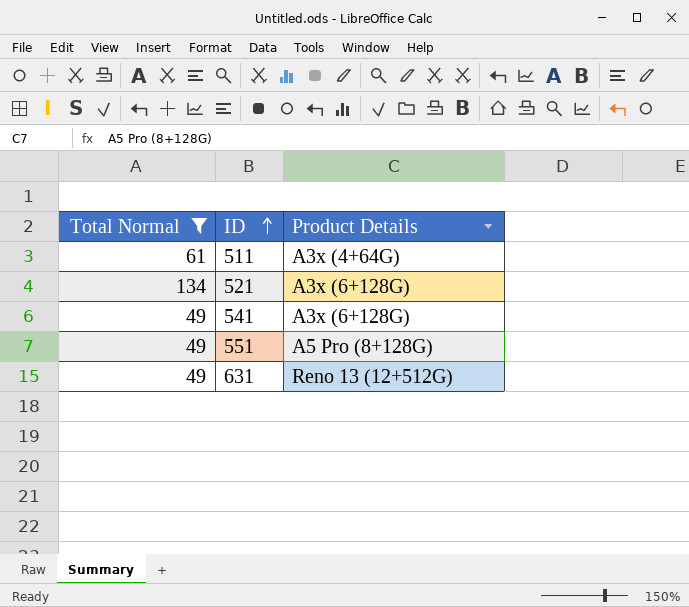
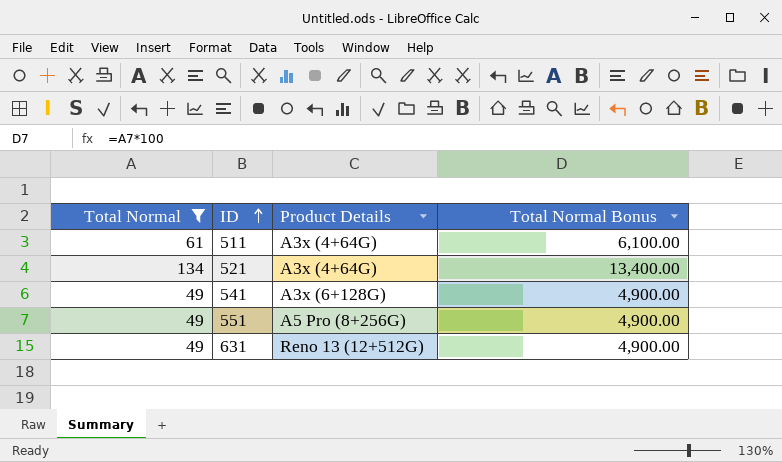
column Total Normal Bonus | formula: none -> [Total Normal] * 100
521 | Product Details: A3x (6+128G) -> A3x (4+64G)
551 | Product Details: A5 Pro (8+128G) -> A5 Pro (8+256G)

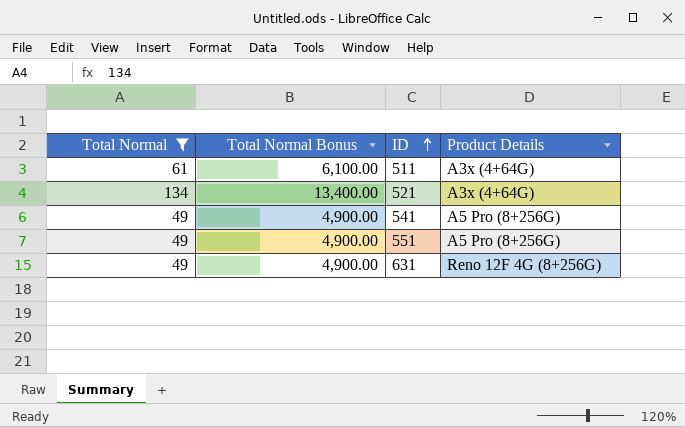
column Total Normal Bonus | position: 4 -> 2
541 | Product Details: A3x (6+128G) -> A5 Pro (8+256G)
631 | Product Details: Reno 13 (12+512G) -> Reno 12F 4G (8+256G)

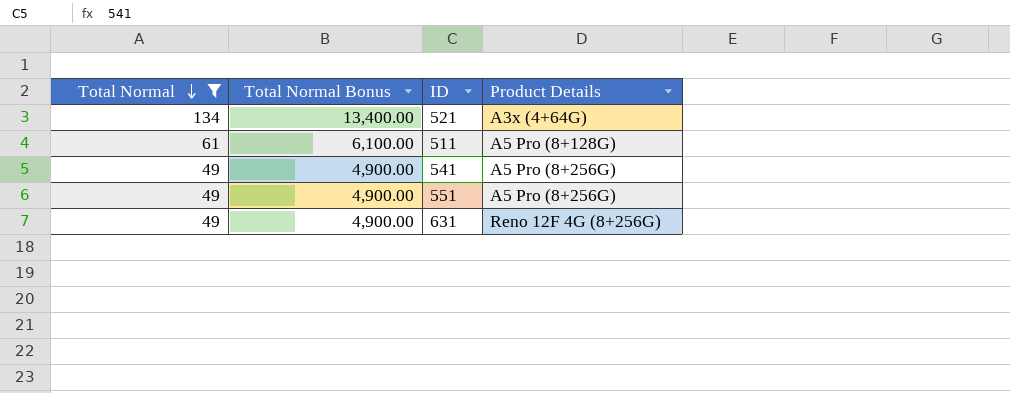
row order: ID ascending -> Total Normal descending
511 | Product Details: A3x (4+64G) -> A5 Pro (8+128G)

